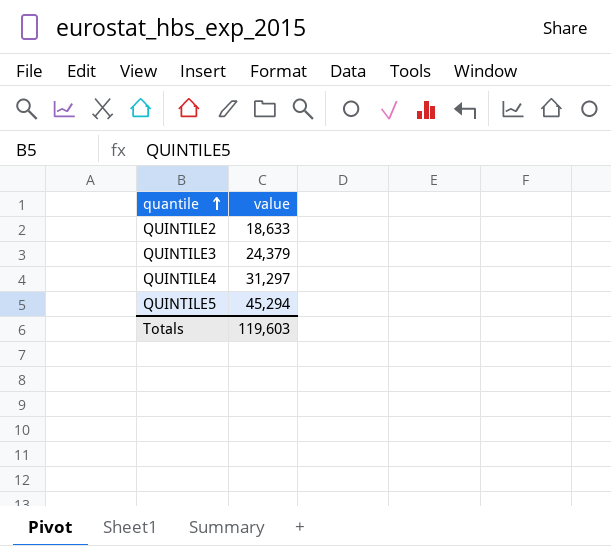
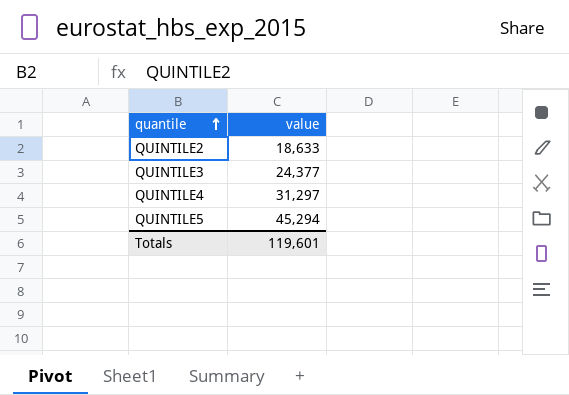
QUINTILE3 | value: 24,379 -> 24,377
Totals | value: 119,603 -> 119,601

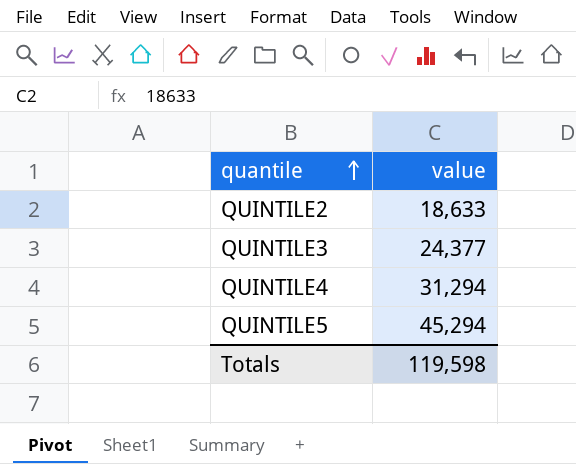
QUINTILE4 | value: 31,297 -> 31,294
Totals | value: 119,601 -> 119,598

